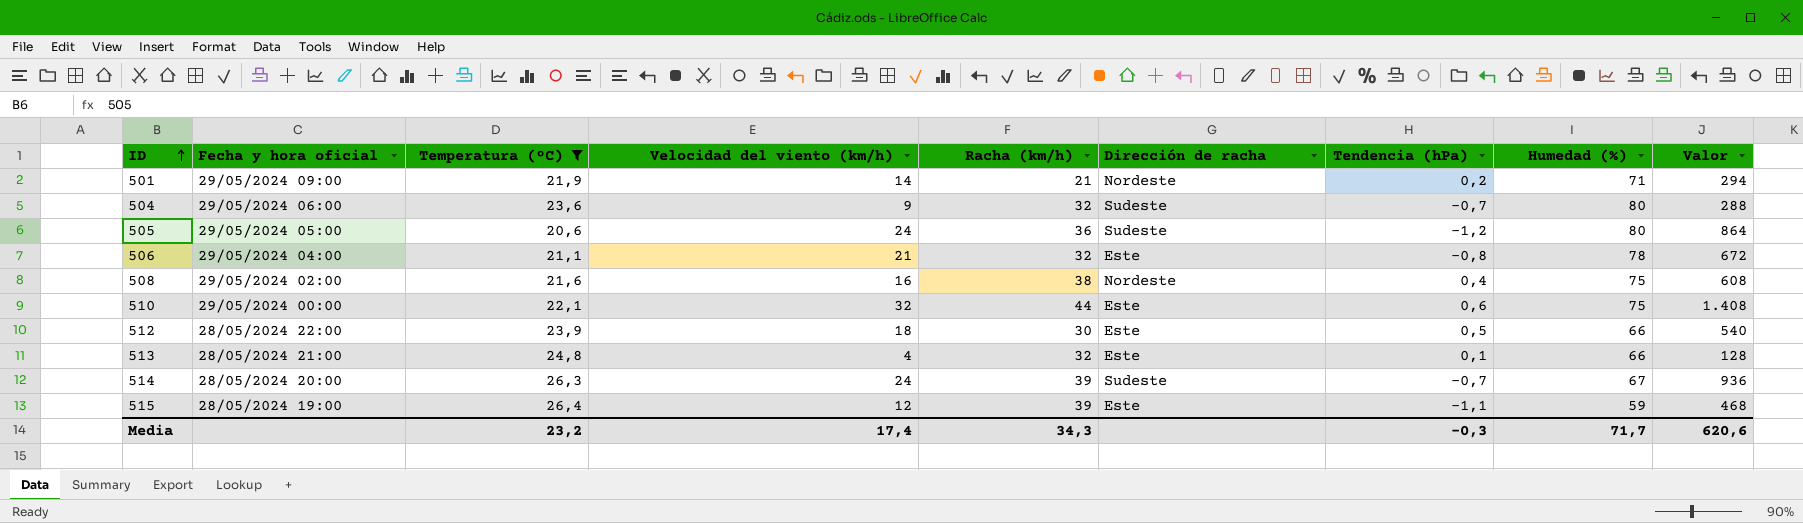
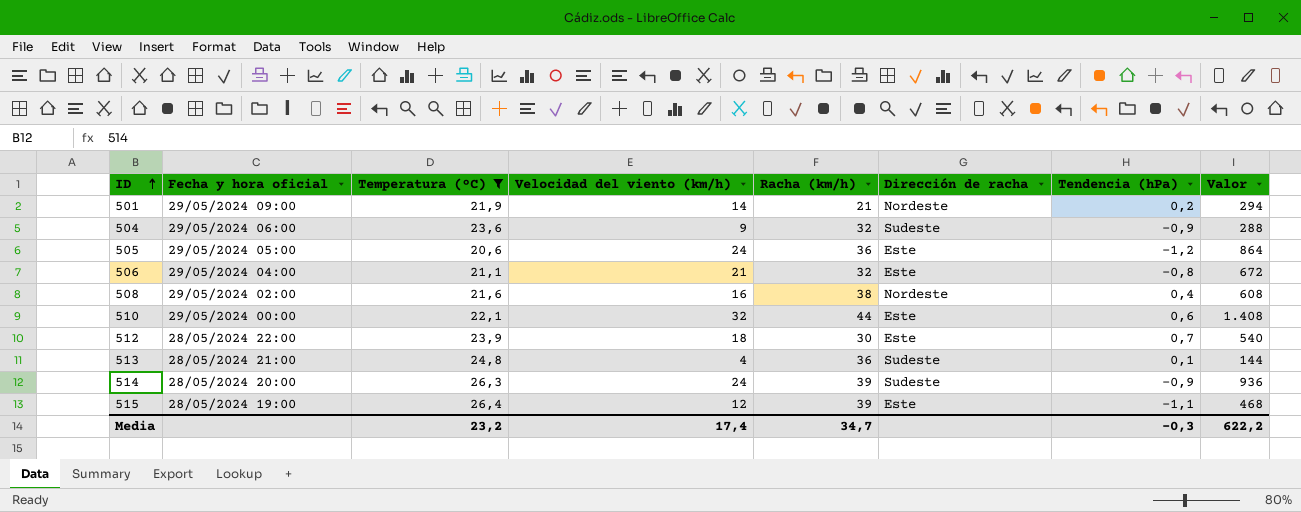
column Humedad (%) | position: 8 -> none
504 | Tendencia (hPa): -0,7 -> -0,9
505 | Dirección de racha: Sudeste -> Este
512 | Tendencia (hPa): 0,5 -> 0,7
513 | Racha (km/h): 32 -> 36
513 | Dirección de racha: Este -> Sudeste
513 | Valor: 128 -> 144
514 | Tendencia (hPa): -0,7 -> -0,9
Media | Racha (km/h): 34,3 -> 34,7
Media | Valor: 620,6 -> 622,2

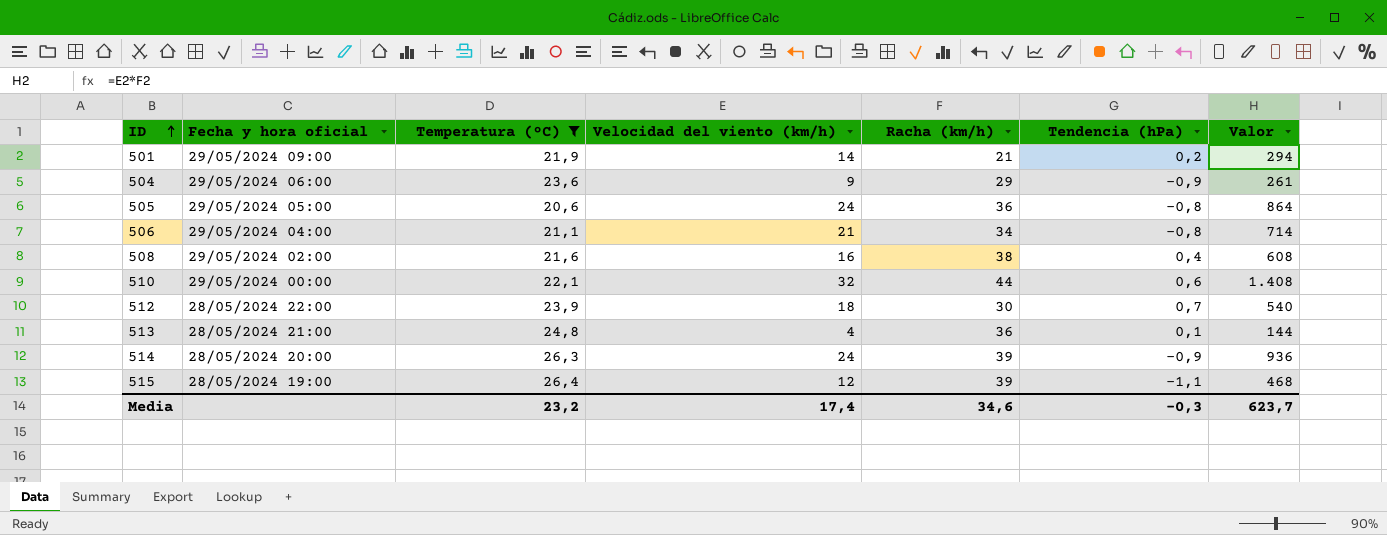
column Dirección de racha | position: 6 -> none
504 | Racha (km/h): 32 -> 29
504 | Valor: 288 -> 261
505 | Tendencia (hPa): -1,2 -> -0,8
506 | Racha (km/h): 32 -> 34
506 | Valor: 672 -> 714
Media | Racha (km/h): 34,7 -> 34,6
Media | Valor: 622,2 -> 623,7

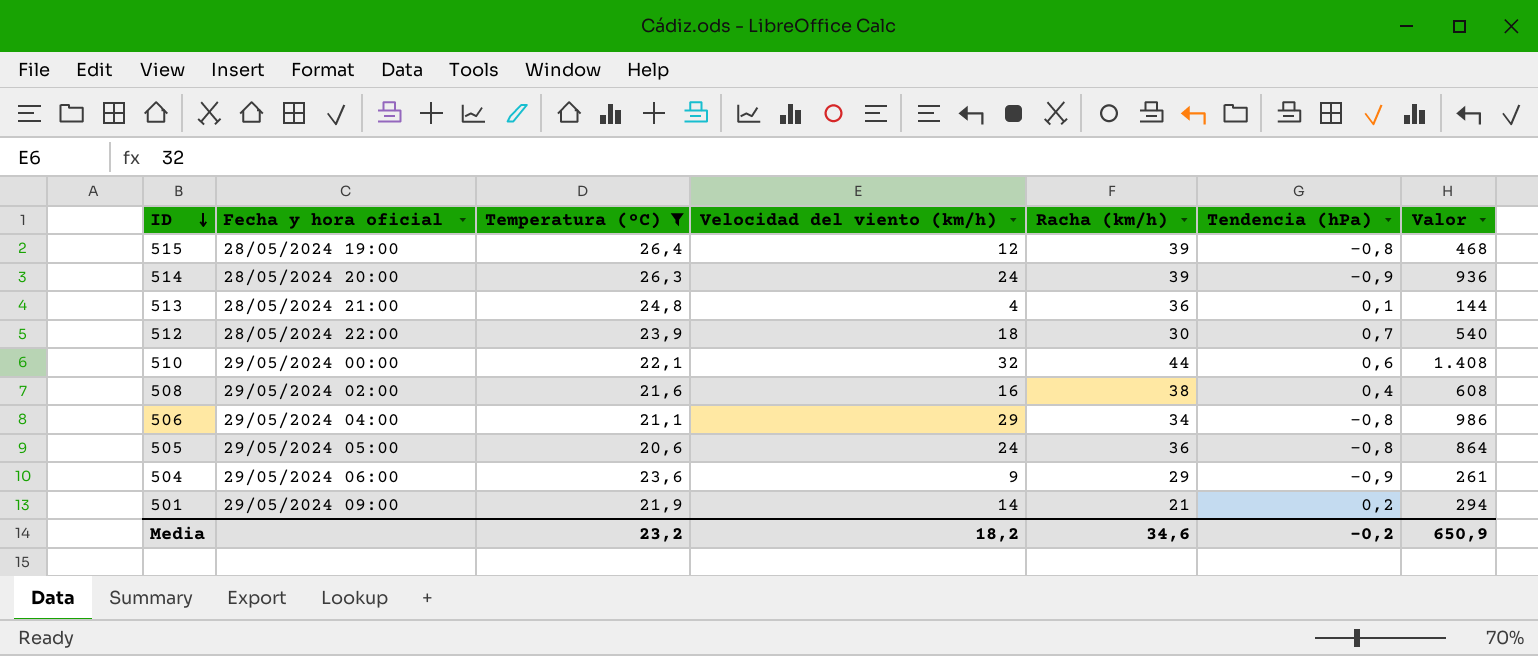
row order: ID ascending -> ID descending
515 | Tendencia (hPa): -1,1 -> -0,8
506 | Velocidad del viento (km/h): 21 -> 29
506 | Valor: 714 -> 986
Media | Velocidad del viento (km/h): 17,4 -> 18,2
Media | Tendencia (hPa): -0,3 -> -0,2
Media | Valor: 623,7 -> 650,9

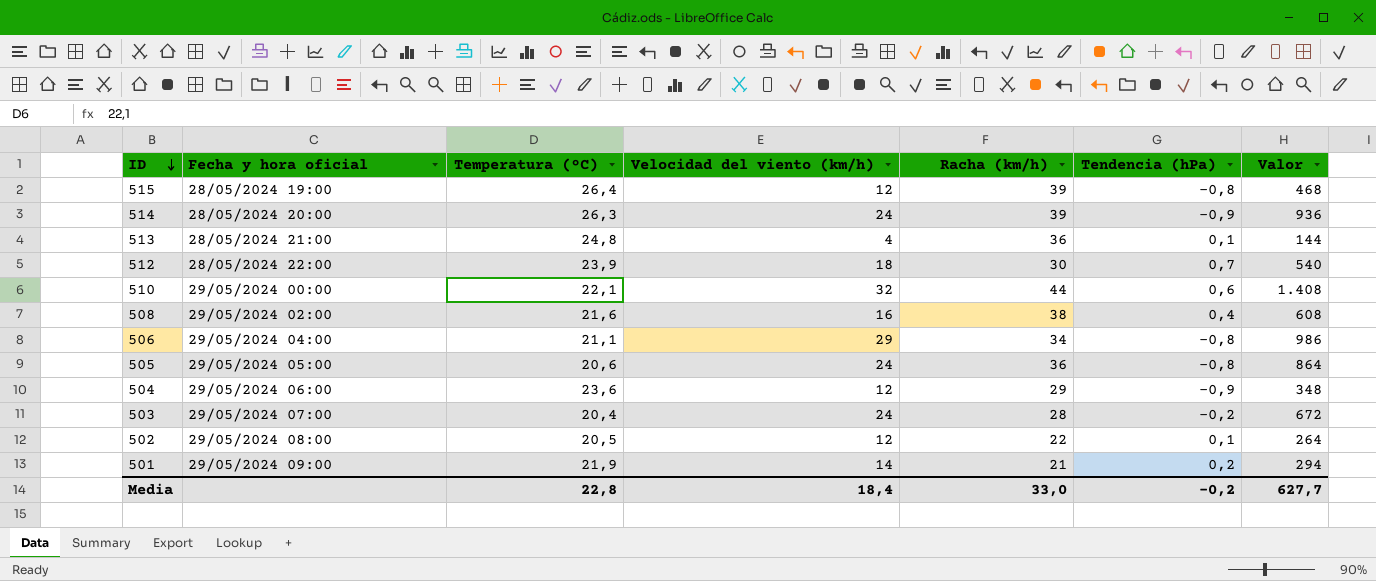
filter: Temperatura (ºC) >= 20,6 -> none
504 | Velocidad del viento (km/h): 9 -> 12
504 | Valor: 261 -> 348
Media | Temperatura (ºC): 23,2 -> 22,8
Media | Velocidad del viento (km/h): 18,2 -> 18,4
Media | Racha (km/h): 34,6 -> 33,0
Media | Valor: 650,9 -> 627,7

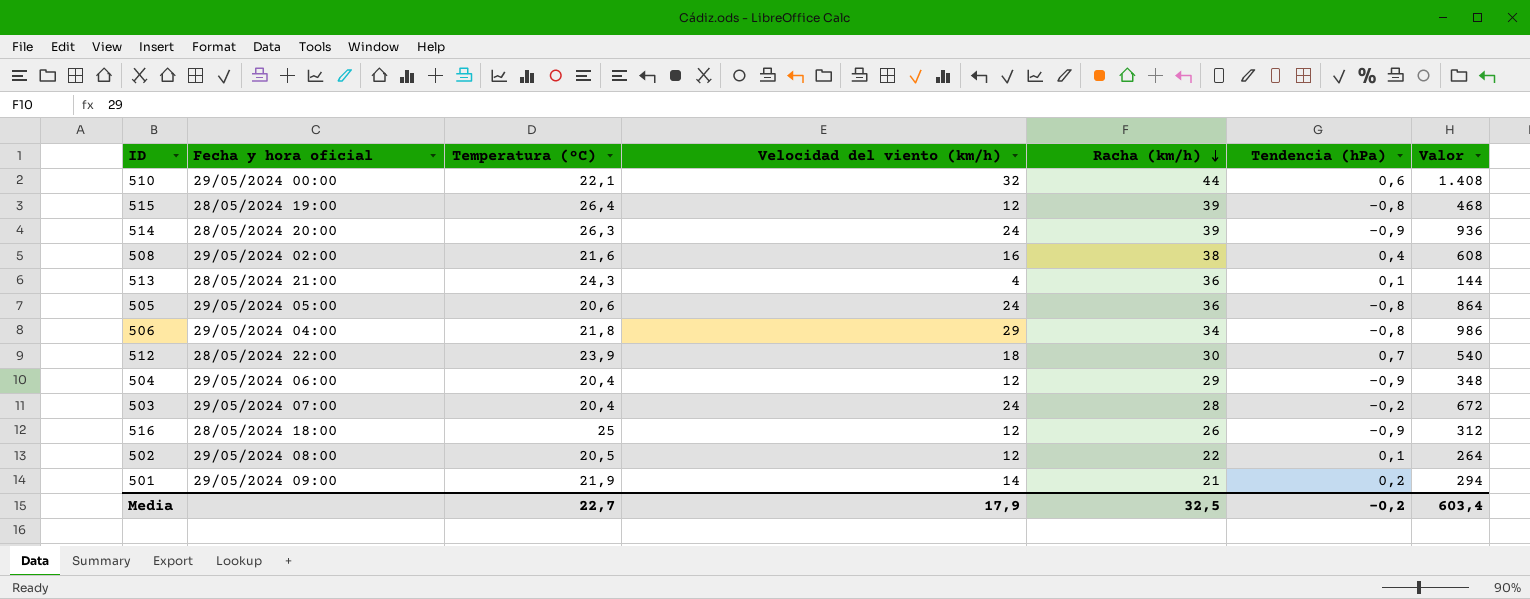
row order: ID descending -> Racha (km/h) descending
513 | Temperatura (ºC): 24,8 -> 24,3
506 | Temperatura (ºC): 21,1 -> 21,8
504 | Temperatura (ºC): 23,6 -> 20,4
row 516: none -> 28/05/2024 18:00 | 25 | 12 | 26 | -0,9 | 312
Media | Temperatura (ºC): 22,8 -> 22,7
Media | Velocidad del viento (km/h): 18,4 -> 17,9
Media | Racha (km/h): 33,0 -> 32,5
Media | Valor: 627,7 -> 603,4

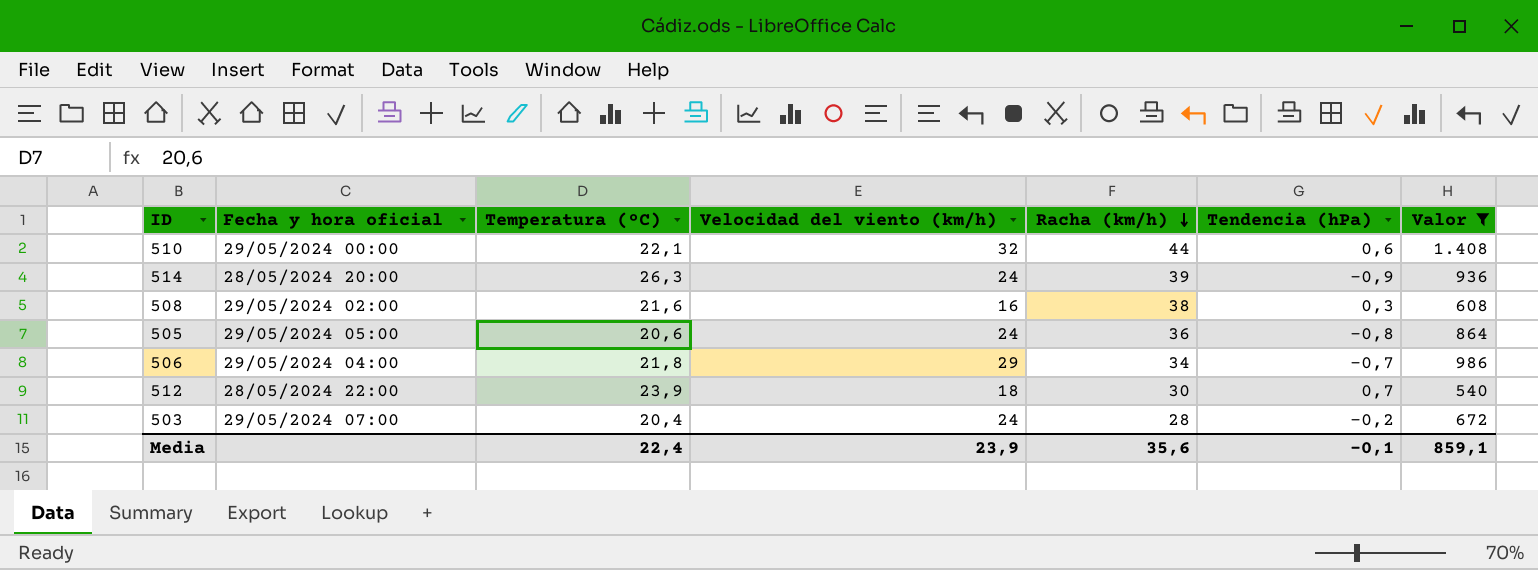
filter: none -> Valor >= 540
508 | Tendencia (hPa): 0,4 -> 0,3
506 | Tendencia (hPa): -0,8 -> -0,7
Media | Temperatura (ºC): 22,7 -> 22,4
Media | Velocidad del viento (km/h): 17,9 -> 23,9
Media | Racha (km/h): 32,5 -> 35,6
Media | Tendencia (hPa): -0,2 -> -0,1
Media | Valor: 603,4 -> 859,1

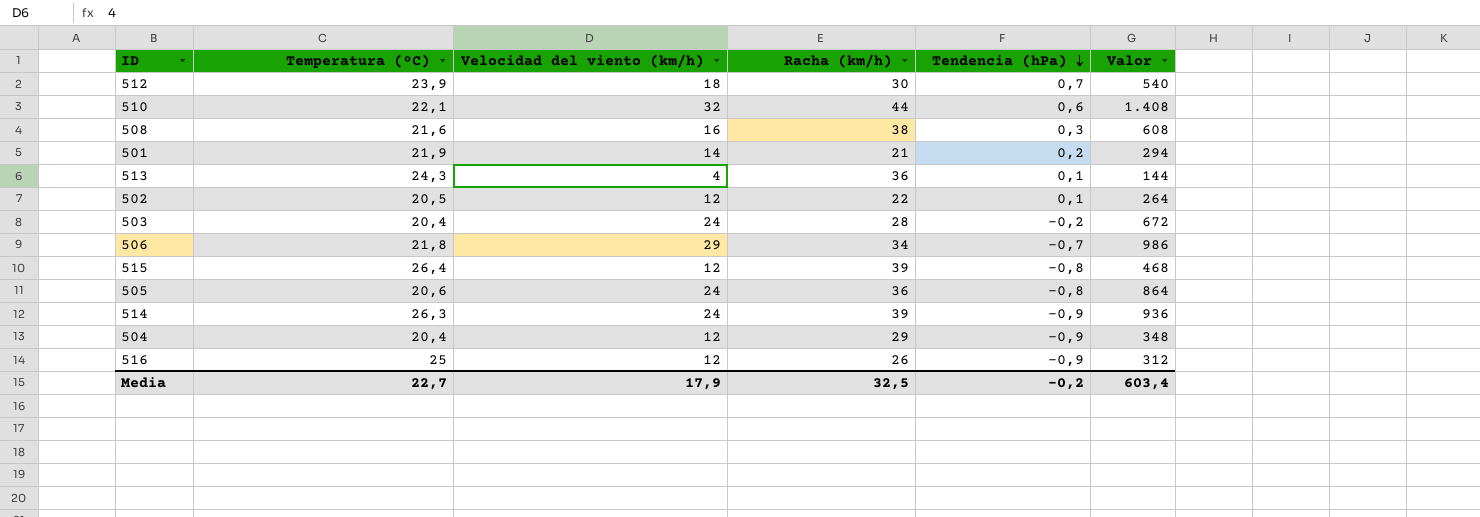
filter: Valor >= 540 -> none
row order: Racha (km/h) descending -> Tendencia (hPa) descending
column Fecha y hora oficial | position: 2 -> none
Media | Temperatura (ºC): 22,4 -> 22,7
Media | Velocidad del viento (km/h): 23,9 -> 17,9
Media | Racha (km/h): 35,6 -> 32,5
Media | Tendencia (hPa): -0,1 -> -0,2
Media | Valor: 859,1 -> 603,4

